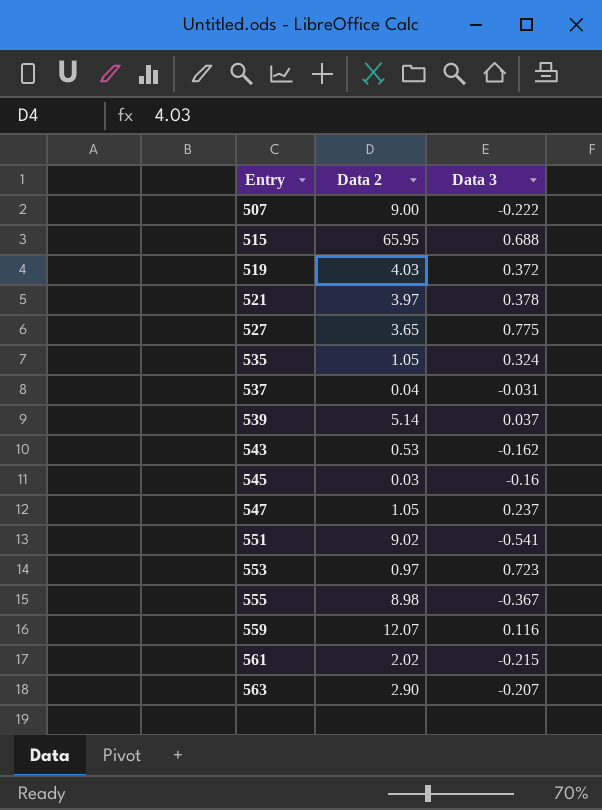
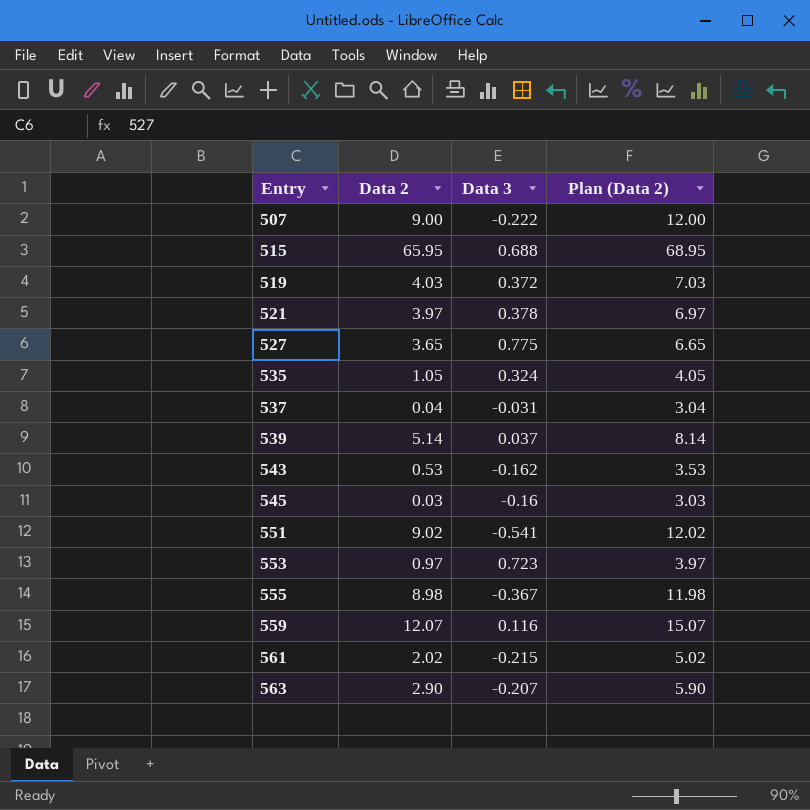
column Plan (Data 2) | formula: none -> [Data 2] + 3
row 547: 1.05 | 0.237 -> none

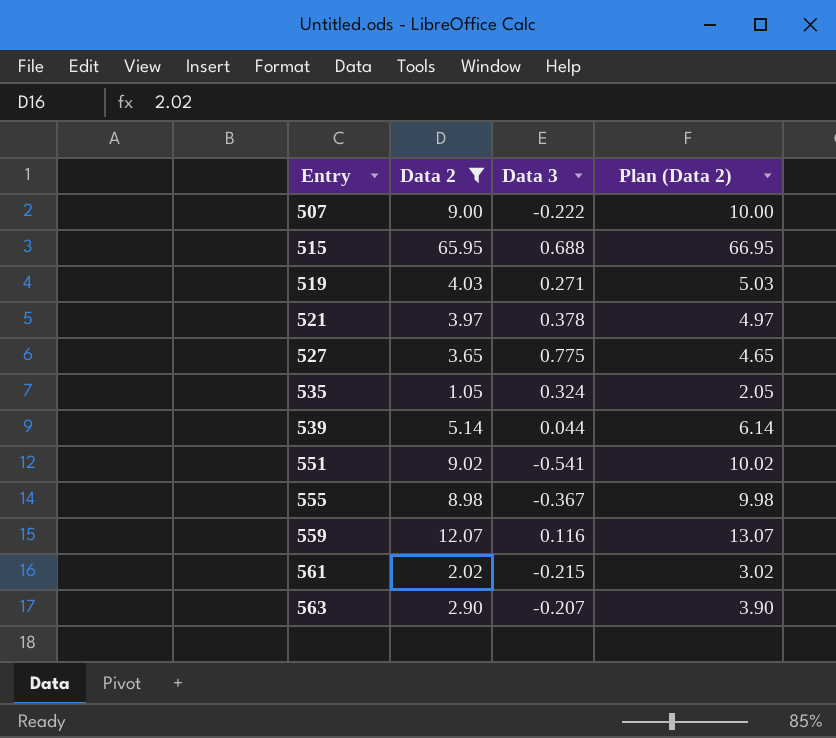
filter: none -> Data 2 >= 1.05
column Plan (Data 2) | formula: [Data 2] + 3 -> [Data 2] + 1
519 | Data 3: 0.372 -> 0.271
539 | Data 3: 0.037 -> 0.044

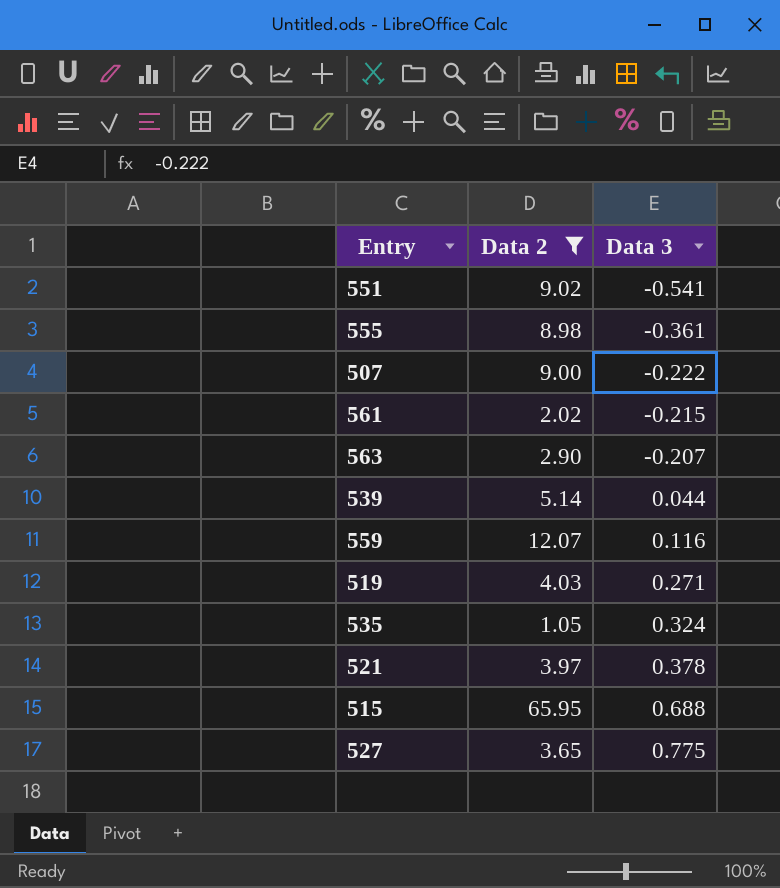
row order: Entry ascending -> Data 3 ascending
column Plan (Data 2) | formula: [Data 2] + 1 -> none
555 | Data 3: -0.367 -> -0.361

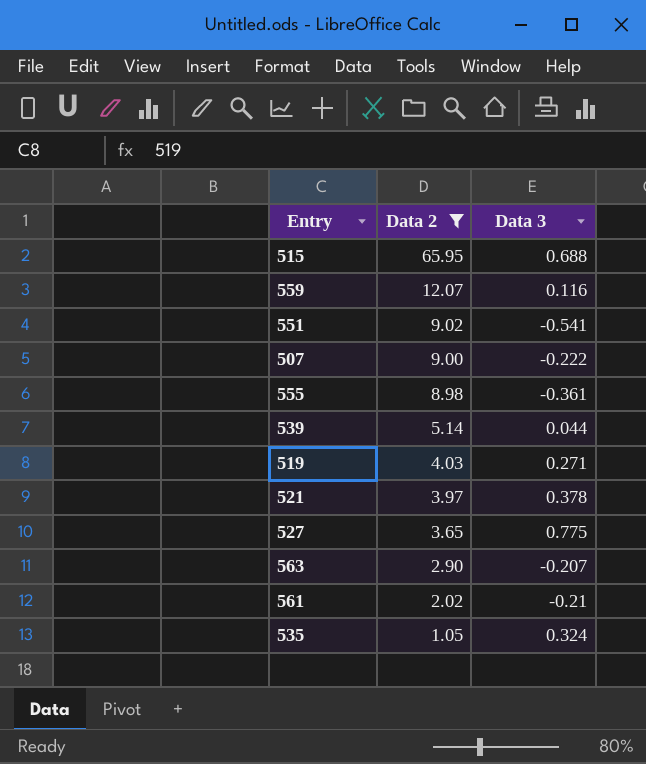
row order: Data 3 ascending -> Data 2 descending
561 | Data 3: -0.215 -> -0.21

